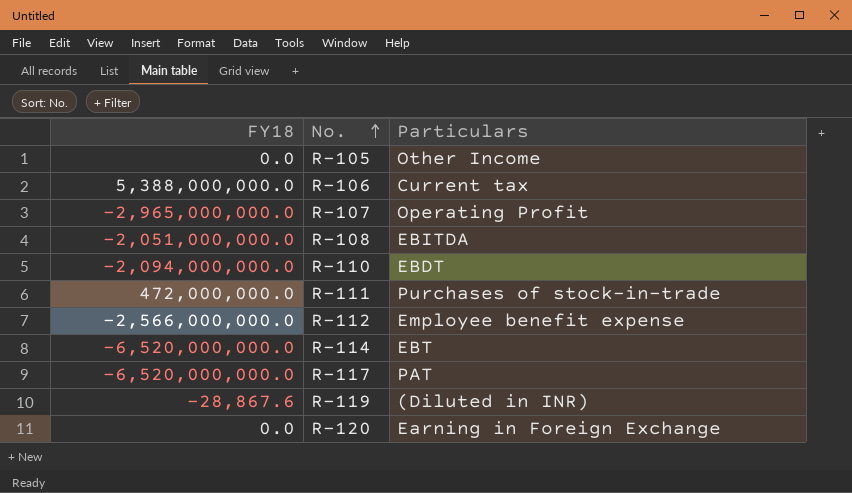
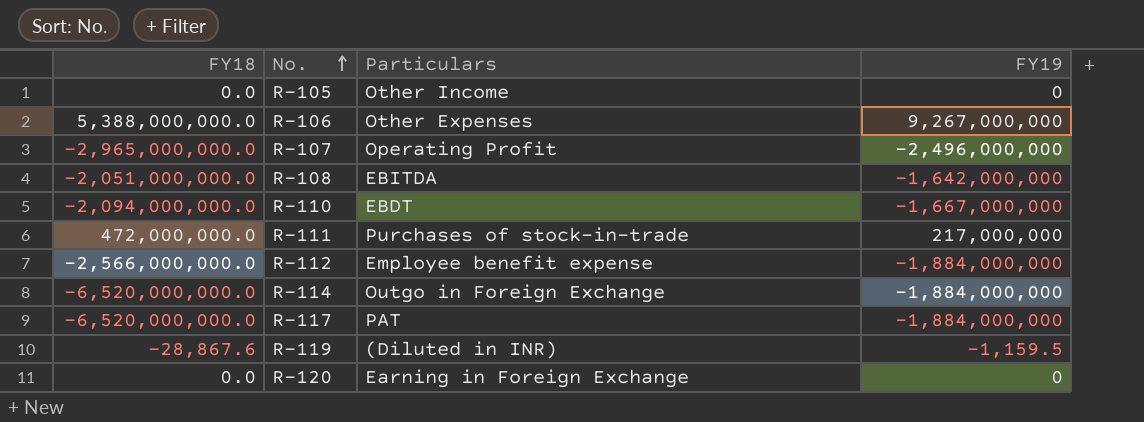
column FY19 | position: none -> 4
R-106 | Particulars: Current tax -> Other Expenses
R-114 | Particulars: EBT -> Outgo in Foreign Exchange

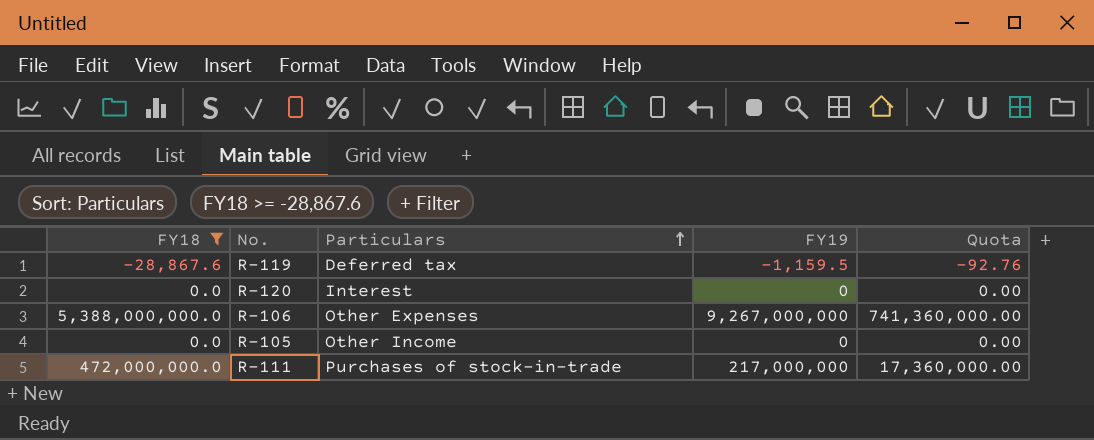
filter: none -> FY18 >= -28,867.6
row order: No. ascending -> Particulars ascending
column Quota | formula: none -> [FY19] * 0.08
R-119 | Particulars: (Diluted in INR) -> Deferred tax
R-120 | Particulars: Earning in Foreign Exchange -> Interest

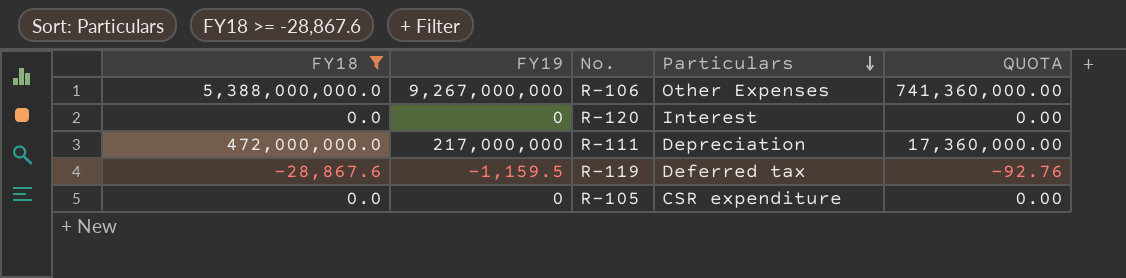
row order: Particulars ascending -> Particulars descending
column FY19 | position: 4 -> 2
column name: Quota -> QUOTA
R-111 | Particulars: Purchases of stock-in-trade -> Depreciation
R-105 | Particulars: Other Income -> CSR expenditure

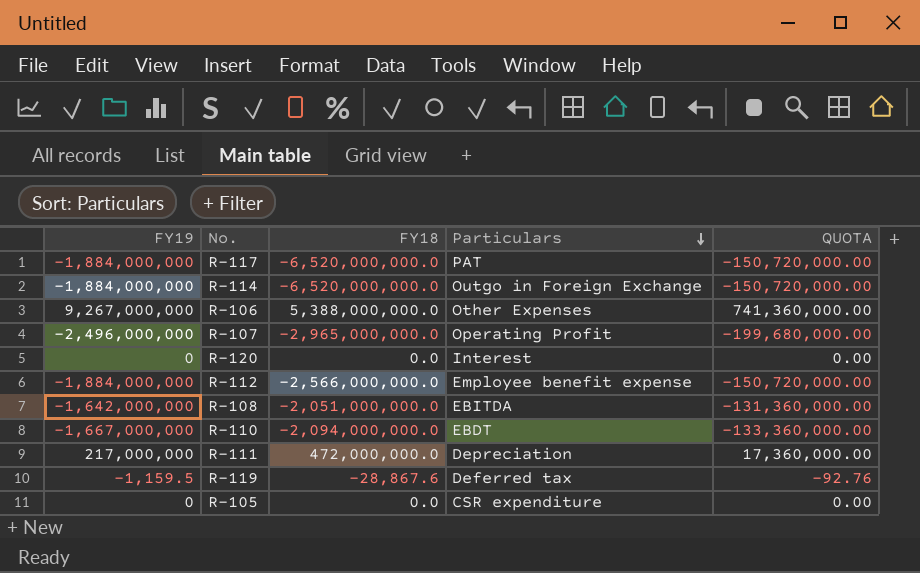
filter: FY18 >= -28,867.6 -> none
column FY18 | position: 1 -> 3

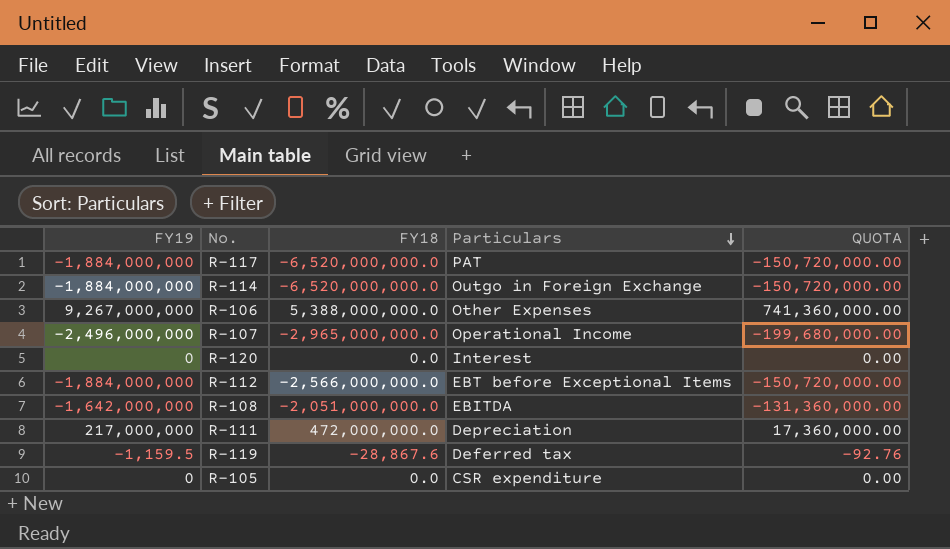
row R-110: -1,667,000,000 | -2,094,000,000.0 | EBDT | -133,360,000.00 -> none
R-107 | Particulars: Operating Profit -> Operational Income
R-112 | Particulars: Employee benefit expense -> EBT before Exceptional Items

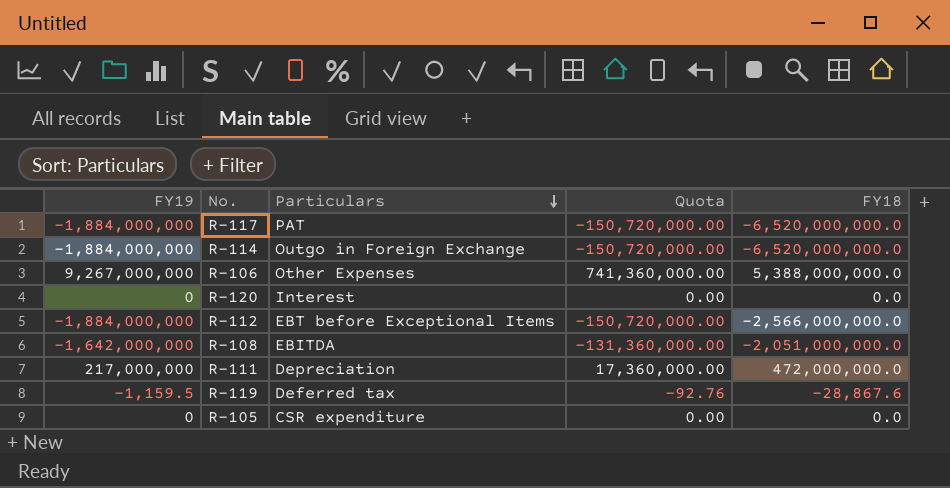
column name: QUOTA -> Quota
column FY18 | position: 3 -> 5
row R-107: -2,496,000,000 | -2,965,000,000.0 | Operational Income | -199,680,000.00 -> none

